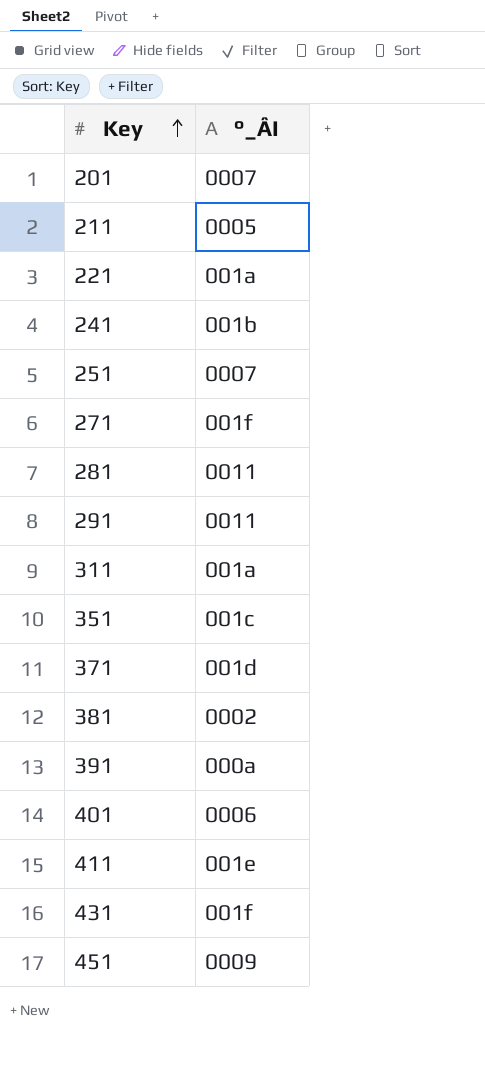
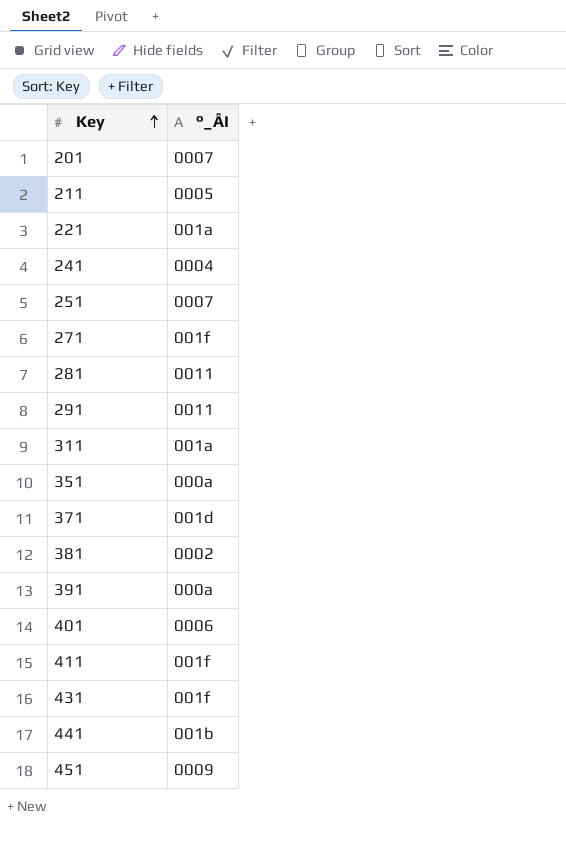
241 | °_ÂI: 001b -> 0004
351 | °_ÂI: 001c -> 000a
411 | °_ÂI: 001e -> 001f
row 441: none -> 001b

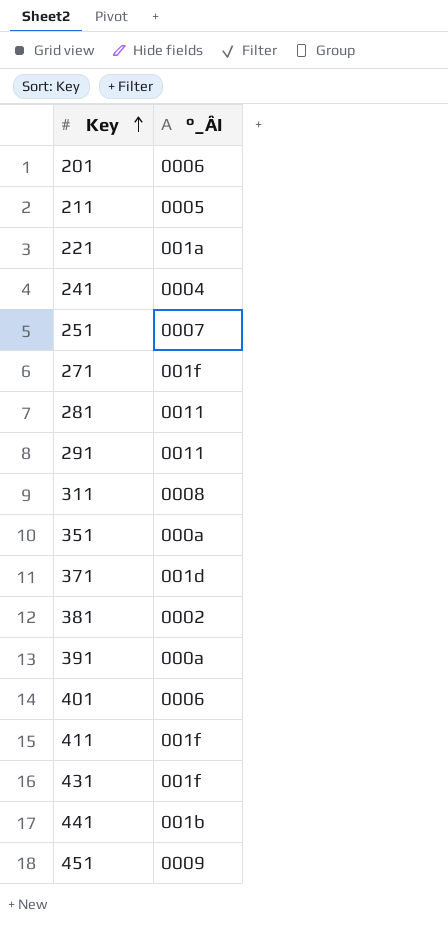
201 | °_ÂI: 0007 -> 0006
311 | °_ÂI: 001a -> 0008

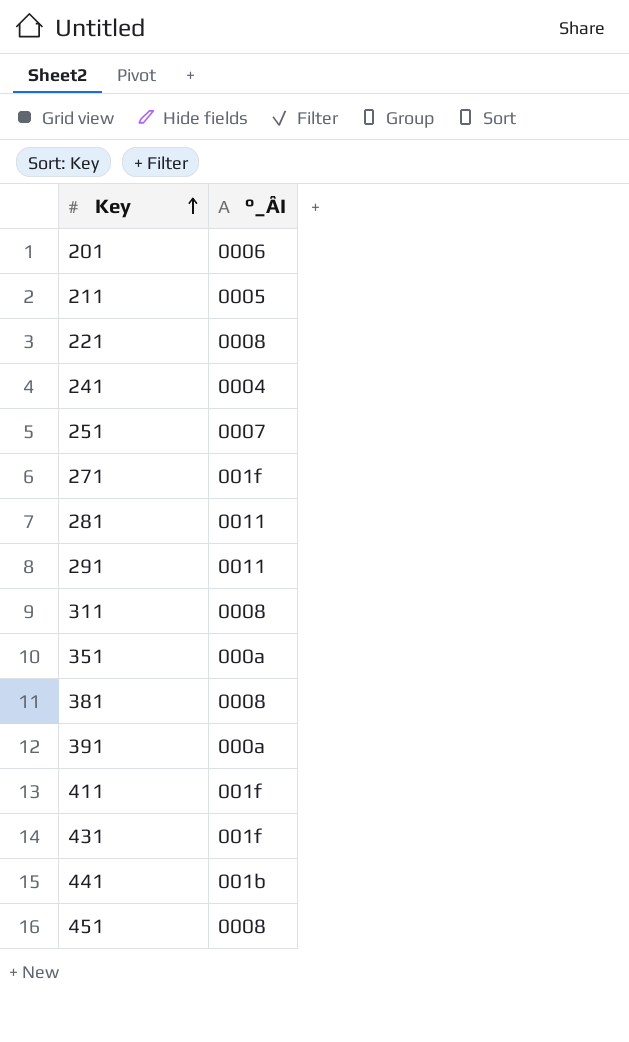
row 371: 001d -> none
row 401: 0006 -> none
221 | °_ÂI: 001a -> 0008
381 | °_ÂI: 0002 -> 0008
451 | °_ÂI: 0009 -> 0008

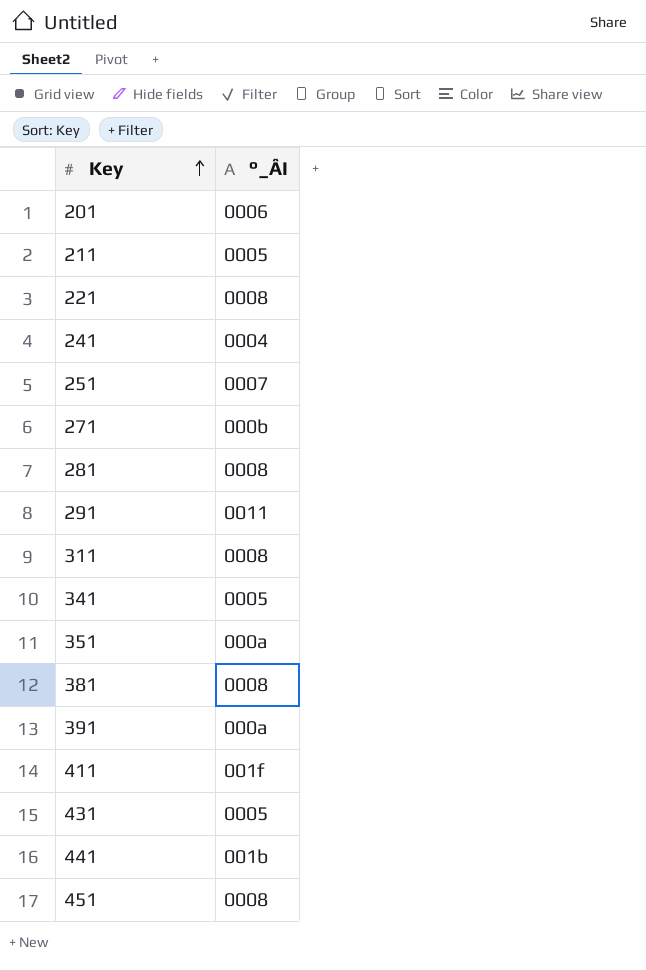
271 | °_ÂI: 001f -> 000b
281 | °_ÂI: 0011 -> 0008
row 341: none -> 0005
431 | °_ÂI: 001f -> 0005

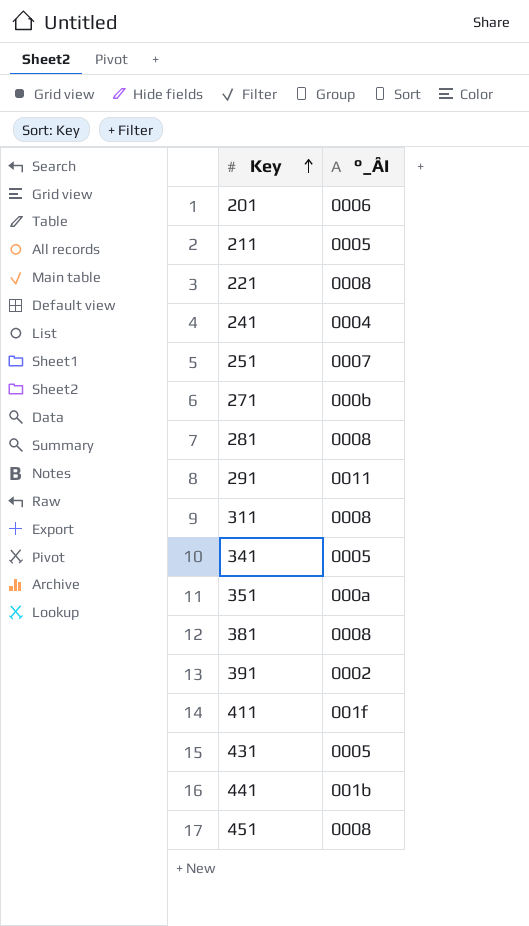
391 | °_ÂI: 000a -> 0002

